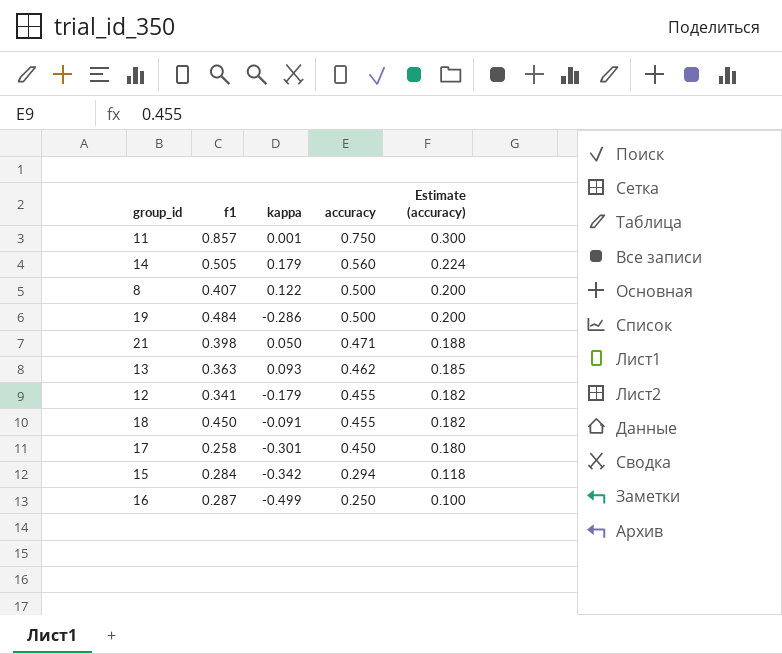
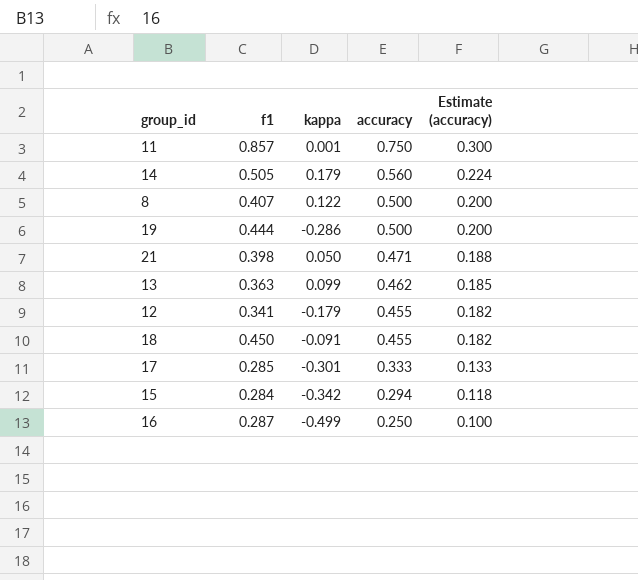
19 | f1: 0.484 -> 0.444
13 | kappa: 0.093 -> 0.099
17 | f1: 0.258 -> 0.285
17 | accuracy: 0.450 -> 0.333
17 | Estimate (accuracy): 0.180 -> 0.133

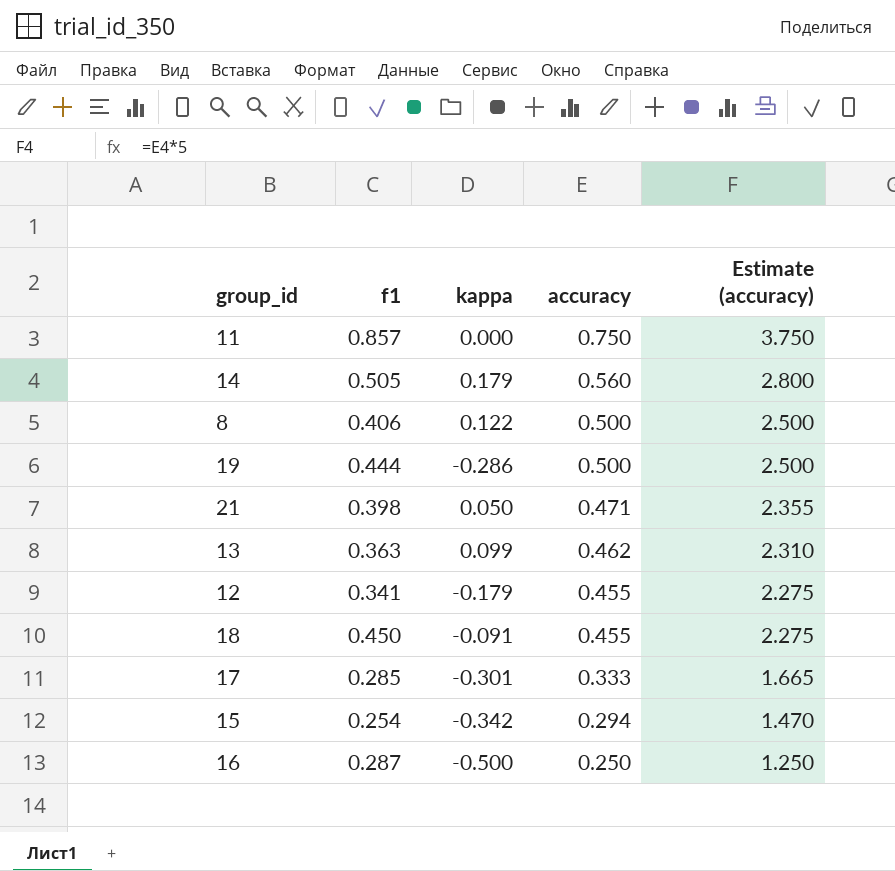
column Estimate (accuracy) | formula: [accuracy] * 0.4 -> [accuracy] * 5
11 | kappa: 0.001 -> 0.000
8 | f1: 0.407 -> 0.406
15 | f1: 0.284 -> 0.254
16 | kappa: -0.499 -> -0.500

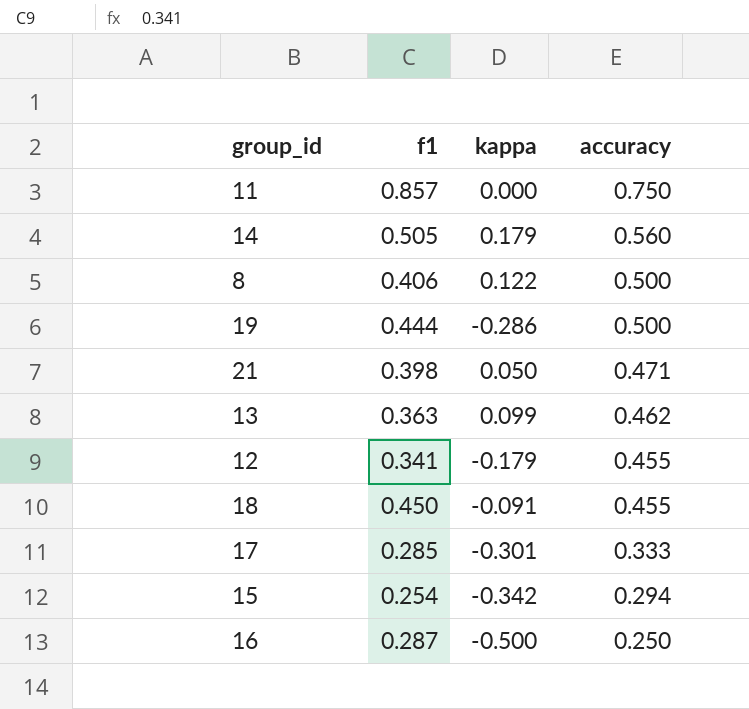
column Estimate (accuracy) | formula: [accuracy] * 5 -> none

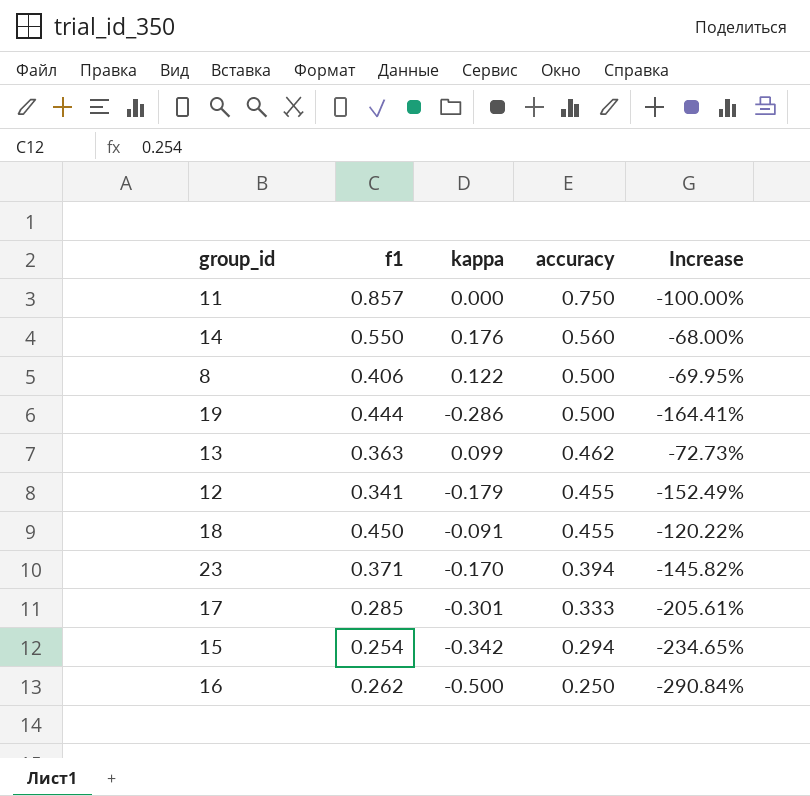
column Increase | formula: none -> ([kappa] - [f1]) / [f1]
row 21: 0.398 | 0.050 | 0.471 -> none
14 | f1: 0.505 -> 0.550
14 | kappa: 0.179 -> 0.176
row 23: none -> 0.371 | -0.170 | 0.394 | -145.82%
16 | f1: 0.287 -> 0.262

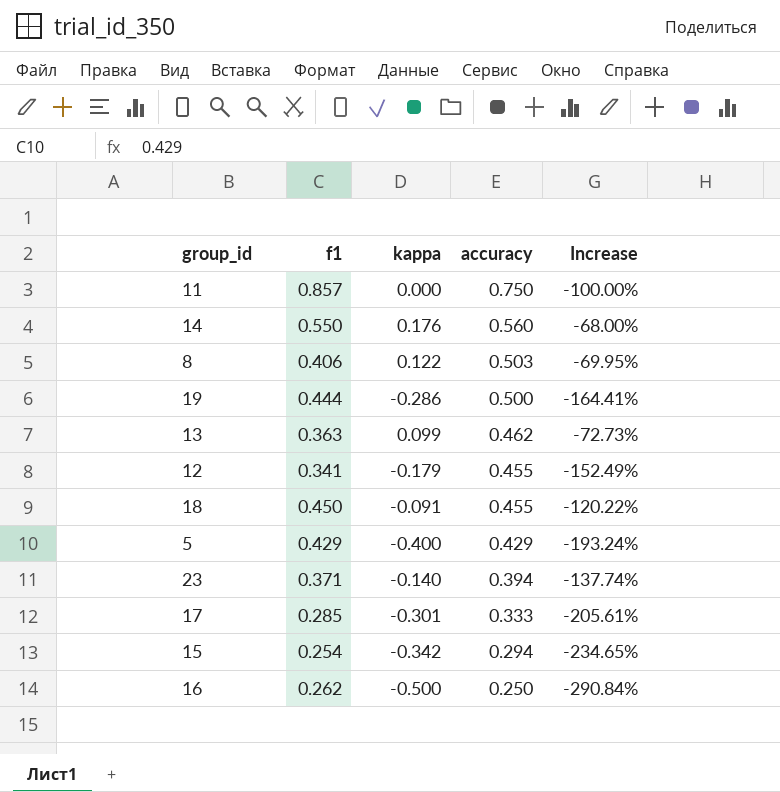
8 | accuracy: 0.500 -> 0.503
row 5: none -> 0.429 | -0.400 | 0.429 | -193.24%
23 | kappa: -0.170 -> -0.140
23 | Increase: -145.82% -> -137.74%

